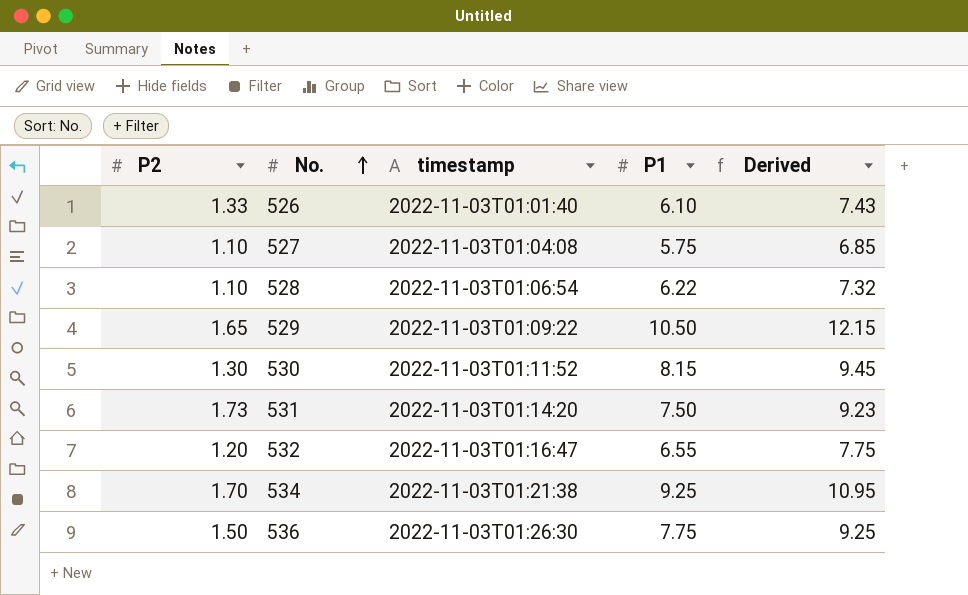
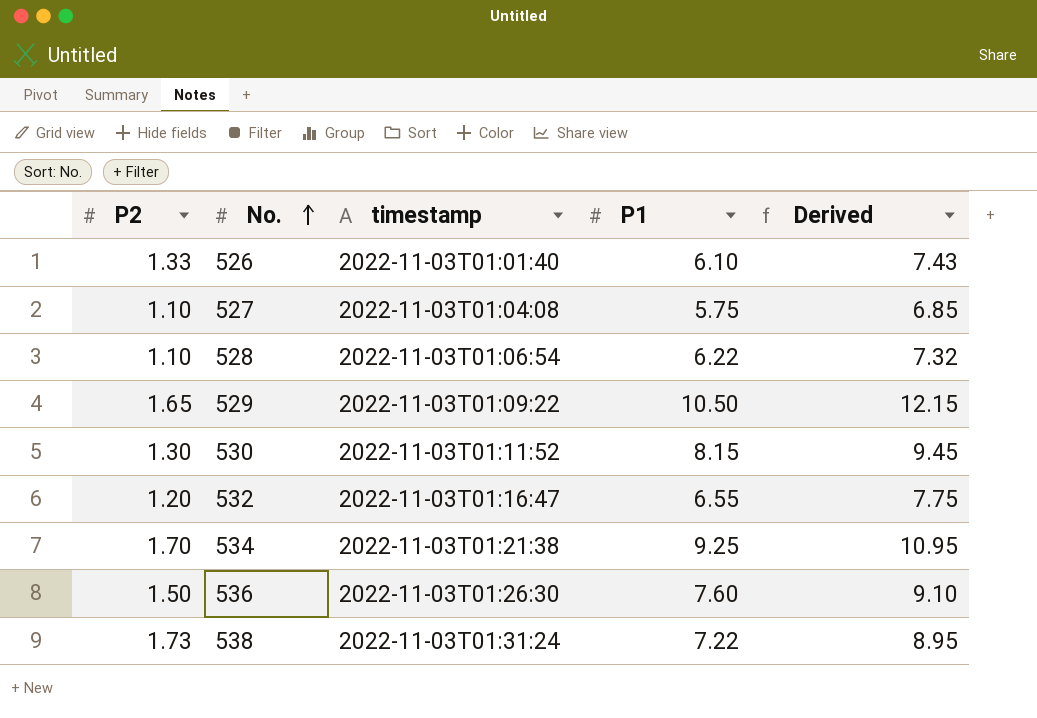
row 531: 1.73 | 2022-11-03T01:14:20 | 7.50 | 9.23 -> none
536 | P1: 7.75 -> 7.60
536 | Derived: 9.25 -> 9.10
row 538: none -> 1.73 | 2022-11-03T01:31:24 | 7.22 | 8.95

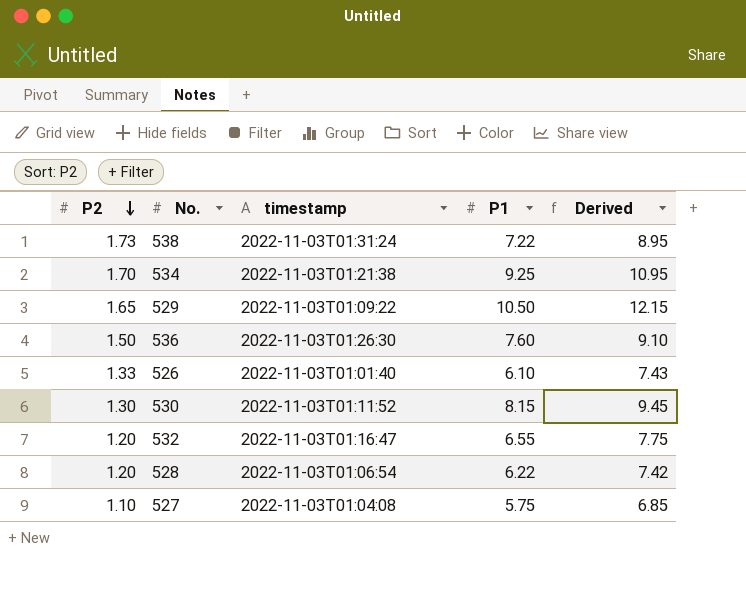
row order: No. ascending -> P2 descending
528 | P2: 1.10 -> 1.20
528 | Derived: 7.32 -> 7.42

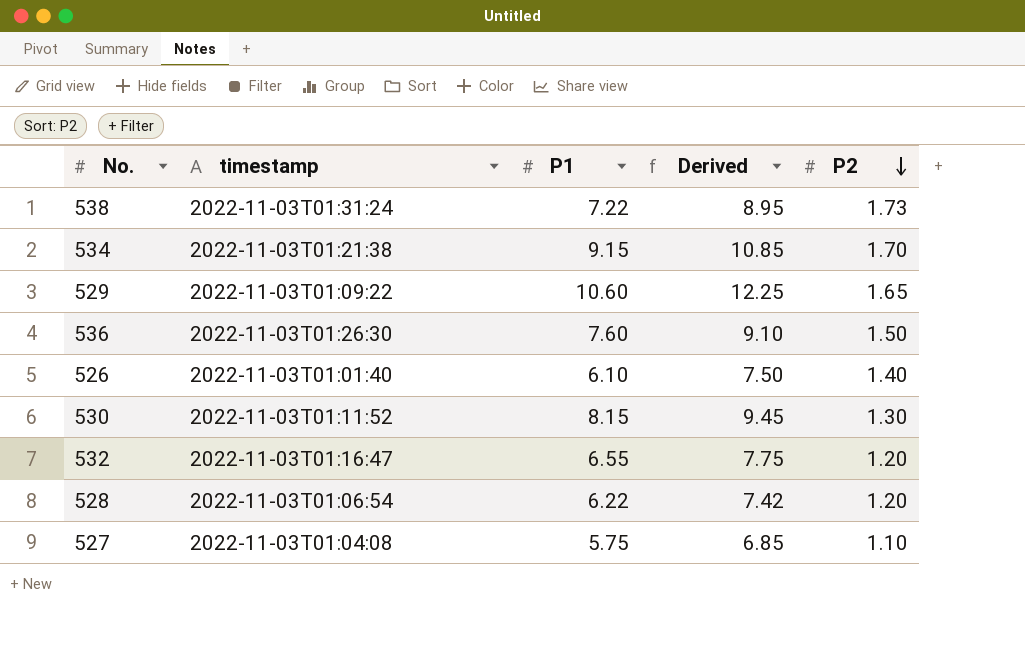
column P2 | position: 1 -> 5
534 | P1: 9.25 -> 9.15
534 | Derived: 10.95 -> 10.85
529 | P1: 10.50 -> 10.60
529 | Derived: 12.15 -> 12.25
526 | Derived: 7.43 -> 7.50
526 | P2: 1.33 -> 1.40

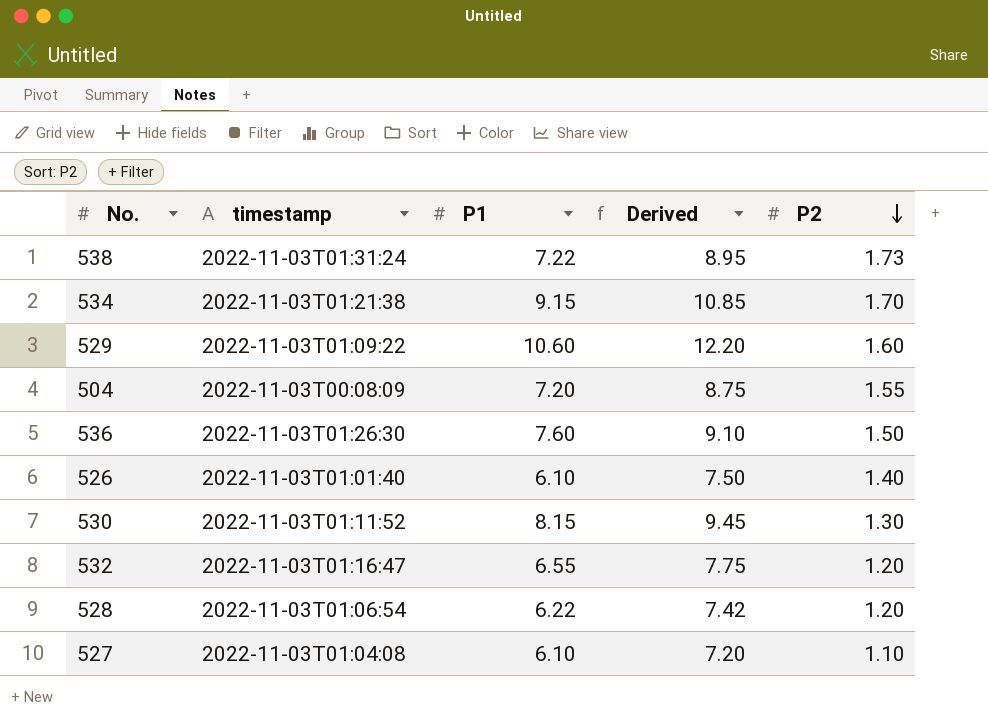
529 | Derived: 12.25 -> 12.20
529 | P2: 1.65 -> 1.60
row 504: none -> 2022-11-03T00:08:09 | 7.20 | 8.75 | 1.55
527 | P1: 5.75 -> 6.10
527 | Derived: 6.85 -> 7.20

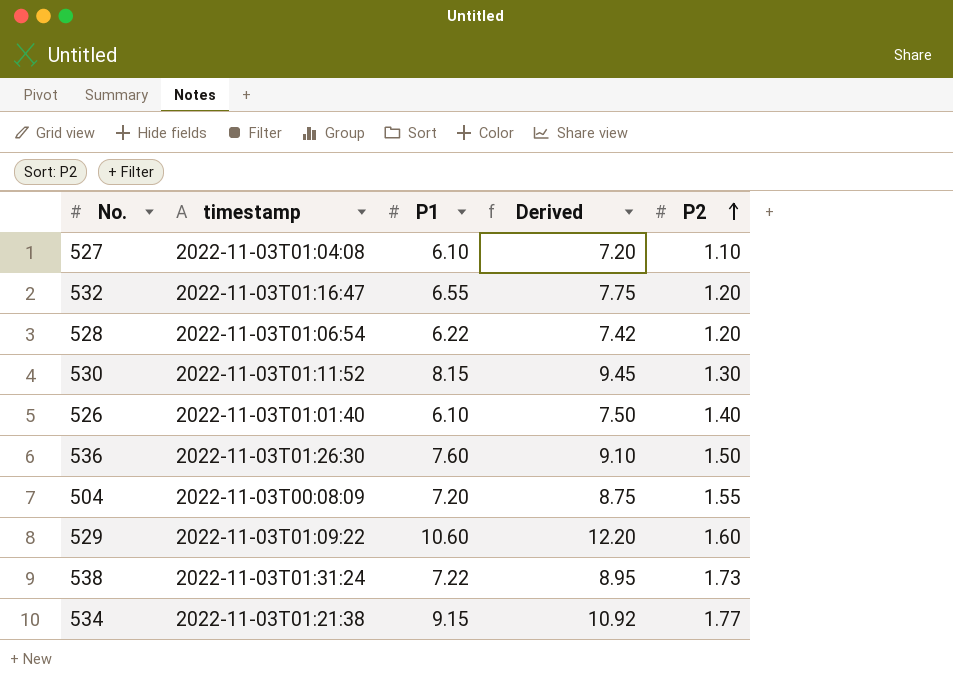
row order: P2 descending -> P2 ascending
534 | Derived: 10.85 -> 10.92
534 | P2: 1.70 -> 1.77

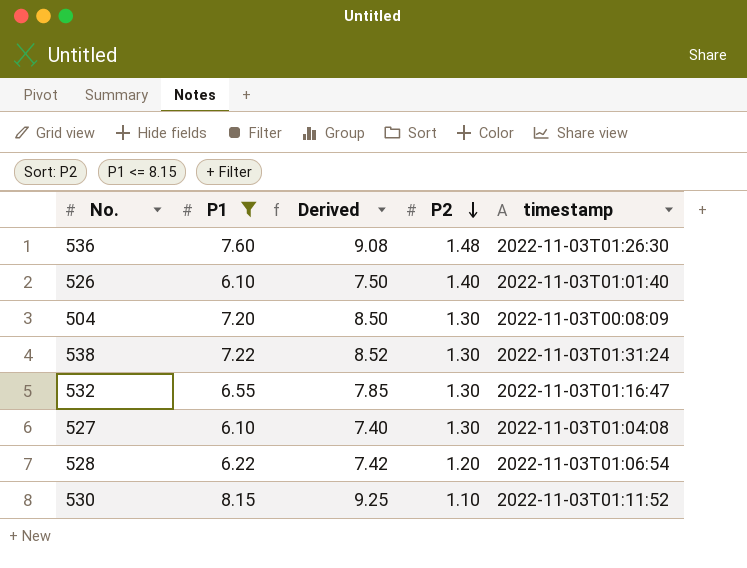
filter: none -> P1 <= 8.15
row order: P2 ascending -> P2 descending
column timestamp | position: 2 -> 5
536 | Derived: 9.10 -> 9.08
536 | P2: 1.50 -> 1.48
504 | Derived: 8.75 -> 8.50
504 | P2: 1.55 -> 1.30
538 | Derived: 8.95 -> 8.52
538 | P2: 1.73 -> 1.30
532 | Derived: 7.75 -> 7.85
532 | P2: 1.20 -> 1.30
527 | Derived: 7.20 -> 7.40
527 | P2: 1.10 -> 1.30
530 | Derived: 9.45 -> 9.25
530 | P2: 1.30 -> 1.10

